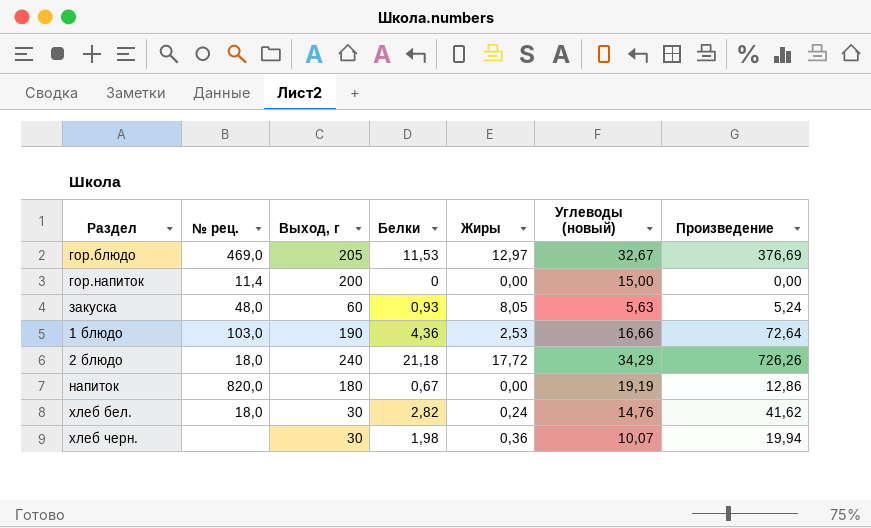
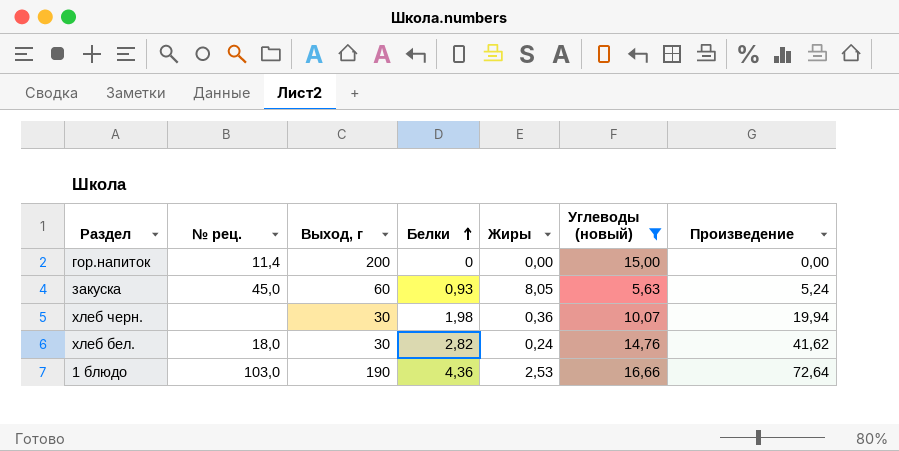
filter: none -> Углеводы (новый) <= 16,66
row order: none -> Белки ascending
закуска | № рец.: 48,0 -> 45,0

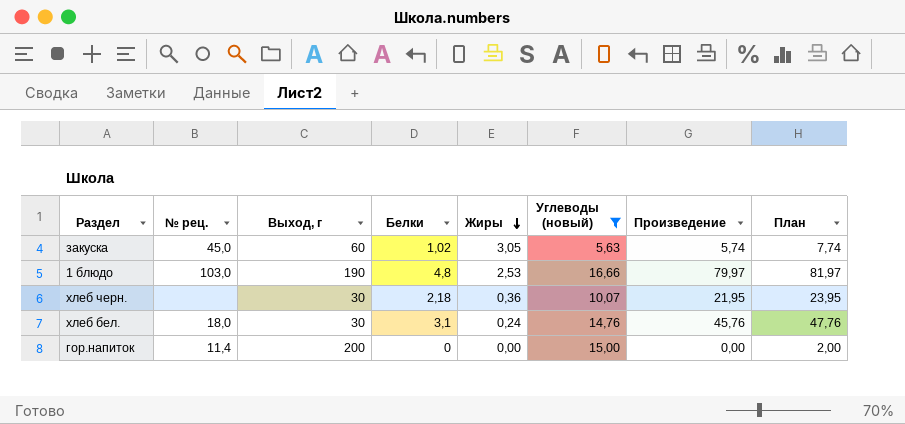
row order: Белки ascending -> Жиры descending
column План | formula: none -> [Произведение] + 2
закуска | Белки: 0,93 -> 1,02
закуска | Жиры: 8,05 -> 3,05
закуска | Произведение: 5,24 -> 5,74
1 блюдо | Белки: 4,36 -> 4,8
1 блюдо | Произведение: 72,64 -> 79,97
хлеб черн. | Белки: 1,98 -> 2,18
хлеб черн. | Произведение: 19,94 -> 21,95
хлеб бел. | Белки: 2,82 -> 3,1
хлеб бел. | Произведение: 41,62 -> 45,76

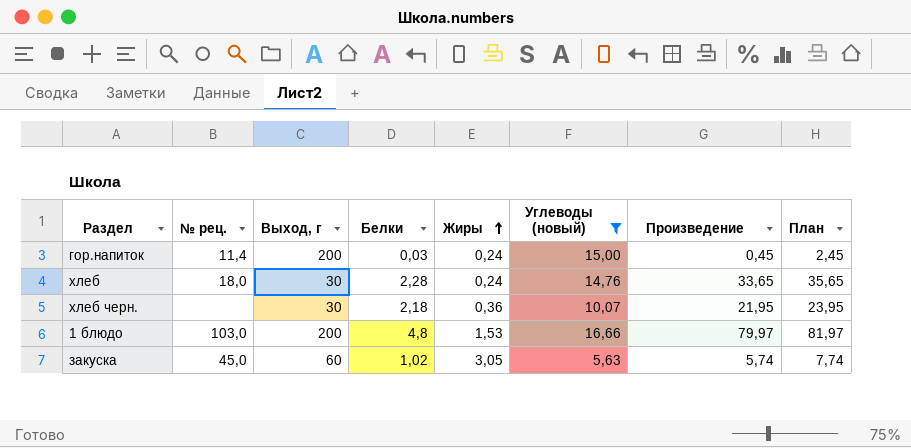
row order: Жиры descending -> Жиры ascending
row хлеб бел.: 18,0 | 30 | 3,1 | 0,24 | 14,76 | 45,76 | 47,76 -> none
гор.напиток | Белки: 0 -> 0,03
гор.напиток | Жиры: 0,00 -> 0,24
гор.напиток | Произведение: 0,00 -> 0,45
гор.напиток | План: 2,00 -> 2,45
row хлеб: none -> 18,0 | 30 | 2,28 | 0,24 | 14,76 | 33,65 | 35,65
1 блюдо | Выход, г: 190 -> 200
1 блюдо | Жиры: 2,53 -> 1,53

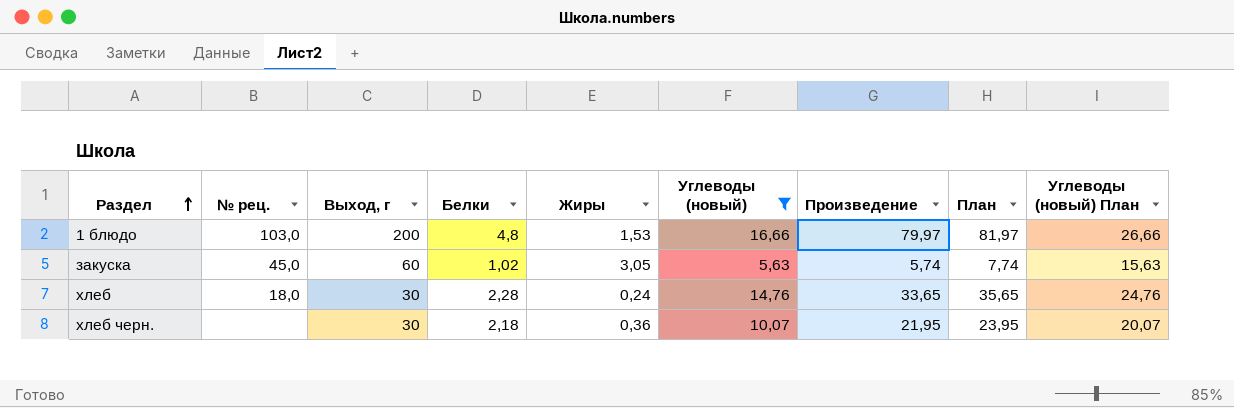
row order: Жиры ascending -> Раздел ascending
column Углеводы (новый) План | formula: none -> [Углеводы (новый)] + 10
row гор.напиток: 11,4 | 200 | 0,03 | 0,24 | 15,00 | 0,45 | 2,45 -> none

